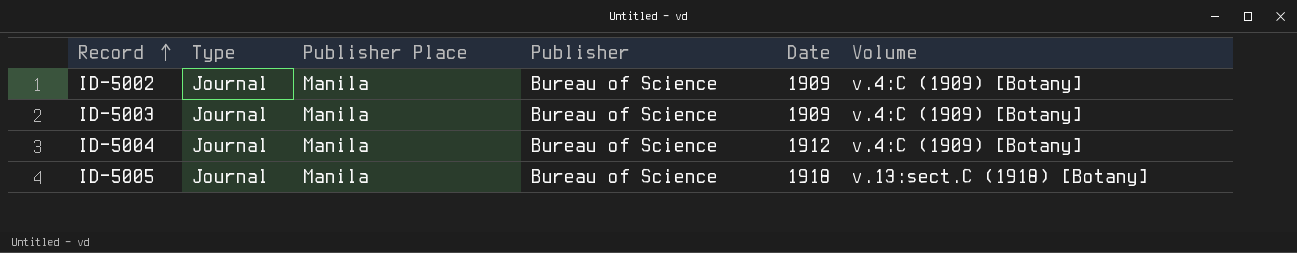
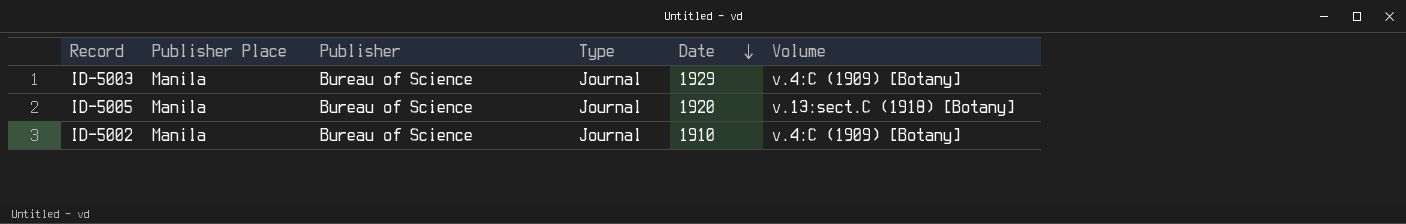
row order: Record ascending -> Date descending
column Type | position: 2 -> 4
row ID-5004: Journal | Manila | Bureau of Science | 1912 | v.4:C (1909) [Botany] -> none
ID-5003 | Date: 1909 -> 1929
ID-5005 | Date: 1918 -> 1920
ID-5002 | Date: 1909 -> 1910

